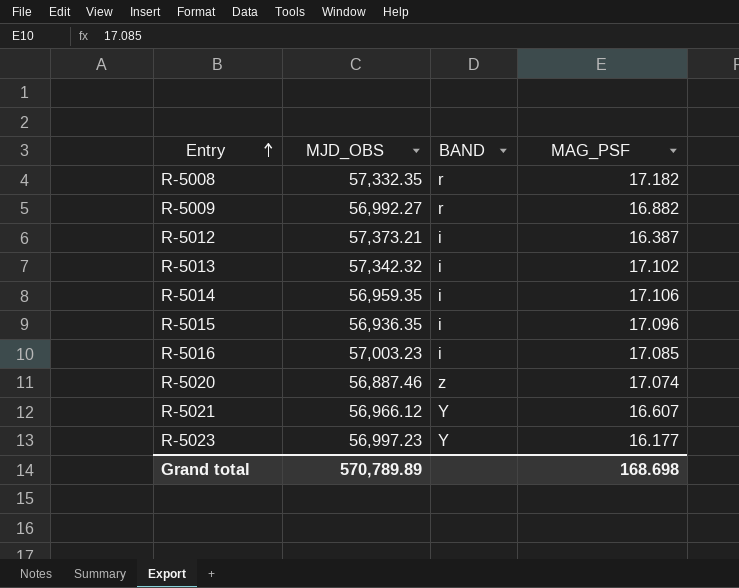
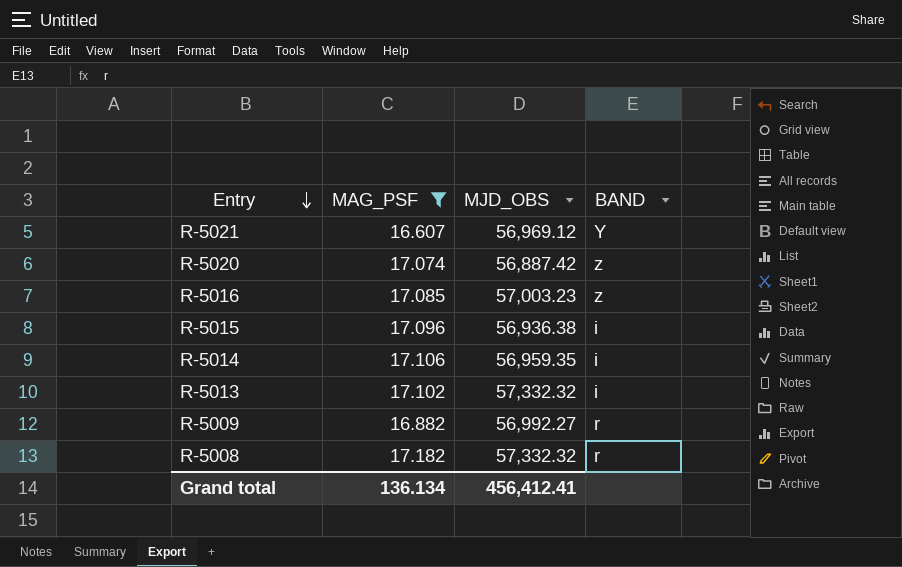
filter: none -> MAG_PSF >= 16.607
row order: Entry ascending -> Entry descending
column MAG_PSF | position: 4 -> 2
R-5021 | MJD_OBS: 56,966.12 -> 56,969.12
R-5020 | MJD_OBS: 56,887.46 -> 56,887.42
R-5016 | BAND: i -> z
R-5015 | MJD_OBS: 56,936.35 -> 56,936.38
R-5013 | MJD_OBS: 57,342.32 -> 57,332.32
R-5008 | MJD_OBS: 57,332.35 -> 57,332.32
Grand total | MAG_PSF: 168.698 -> 136.134
Grand total | MJD_OBS: 570,789.89 -> 456,412.41

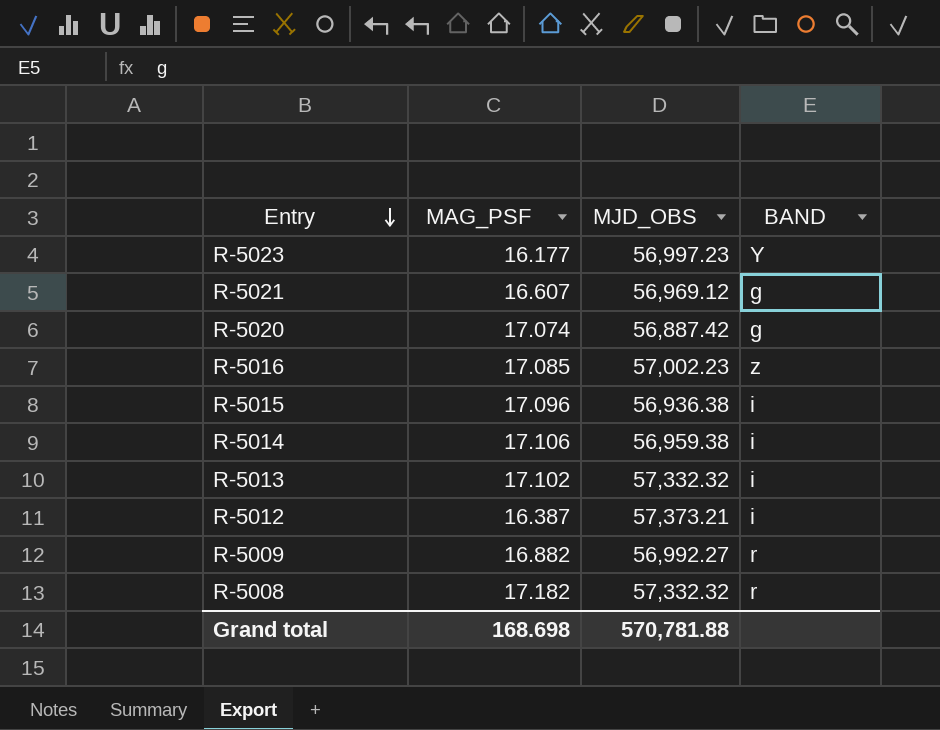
filter: MAG_PSF >= 16.607 -> none
R-5021 | BAND: Y -> g
R-5020 | BAND: z -> g
R-5016 | MJD_OBS: 57,003.23 -> 57,002.23
R-5014 | MJD_OBS: 56,959.35 -> 56,959.38
Grand total | MAG_PSF: 136.134 -> 168.698
Grand total | MJD_OBS: 456,412.41 -> 570,781.88

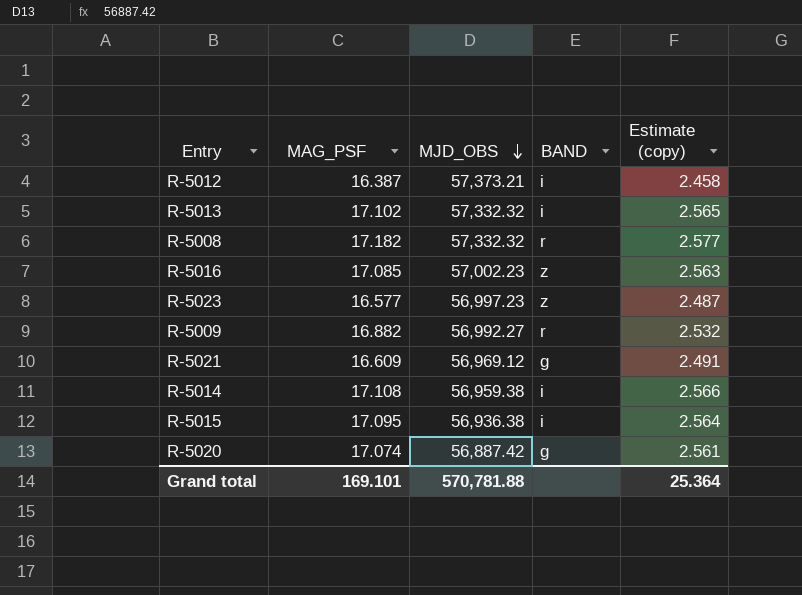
row order: Entry descending -> MJD_OBS descending
column Estimate (copy) | formula: none -> [MAG_PSF] * 0.15
R-5023 | MAG_PSF: 16.177 -> 16.577
R-5023 | BAND: Y -> z
R-5021 | MAG_PSF: 16.607 -> 16.609
R-5014 | MAG_PSF: 17.106 -> 17.108
R-5015 | MAG_PSF: 17.096 -> 17.095
Grand total | MAG_PSF: 168.698 -> 169.101

